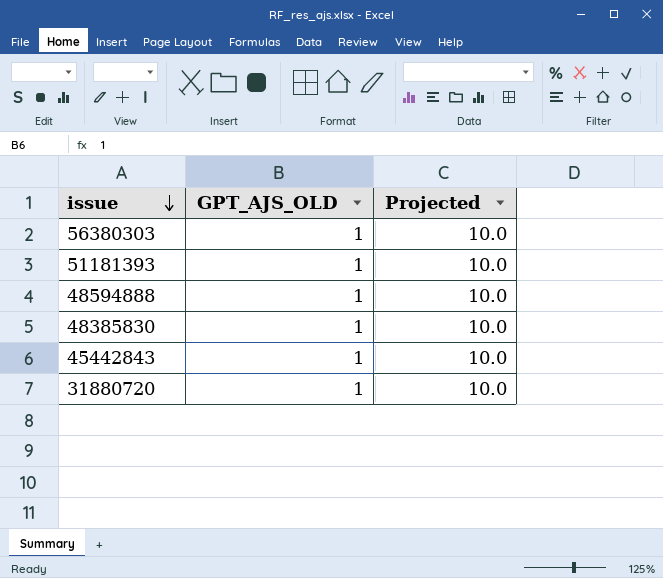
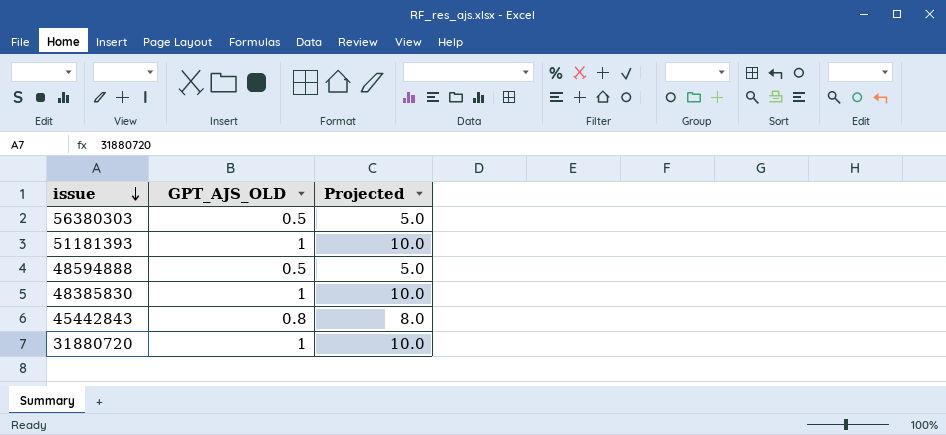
56380303 | GPT_AJS_OLD: 1 -> 0.5
56380303 | Projected: 10.0 -> 5.0
48594888 | GPT_AJS_OLD: 1 -> 0.5
48594888 | Projected: 10.0 -> 5.0
45442843 | GPT_AJS_OLD: 1 -> 0.8
45442843 | Projected: 10.0 -> 8.0

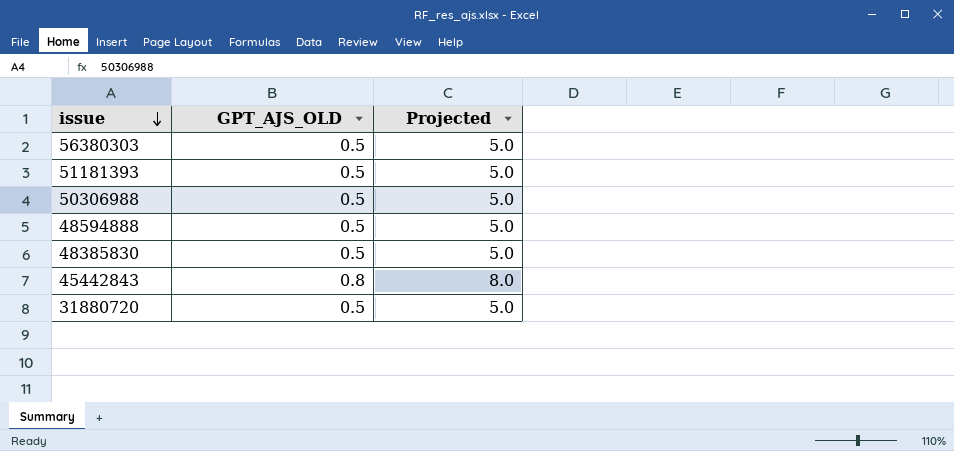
51181393 | GPT_AJS_OLD: 1 -> 0.5
51181393 | Projected: 10.0 -> 5.0
row 50306988: none -> 0.5 | 5.0
48385830 | GPT_AJS_OLD: 1 -> 0.5
48385830 | Projected: 10.0 -> 5.0
31880720 | GPT_AJS_OLD: 1 -> 0.5
31880720 | Projected: 10.0 -> 5.0

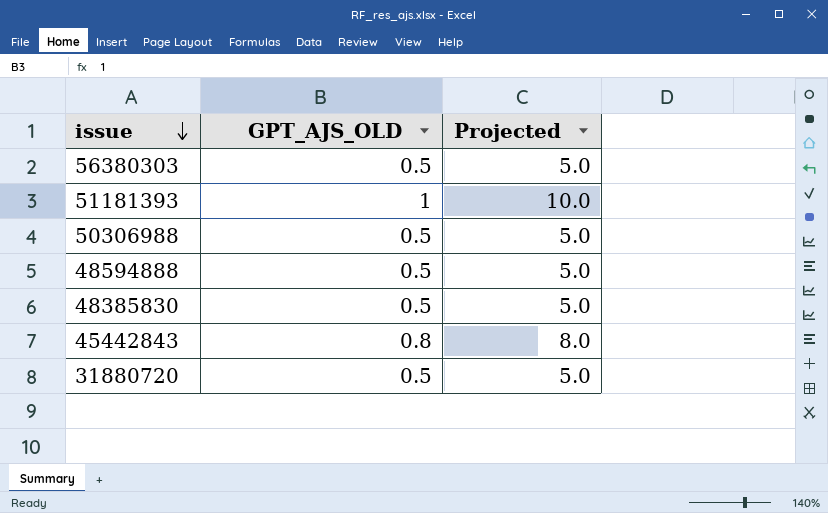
51181393 | GPT_AJS_OLD: 0.5 -> 1
51181393 | Projected: 5.0 -> 10.0

